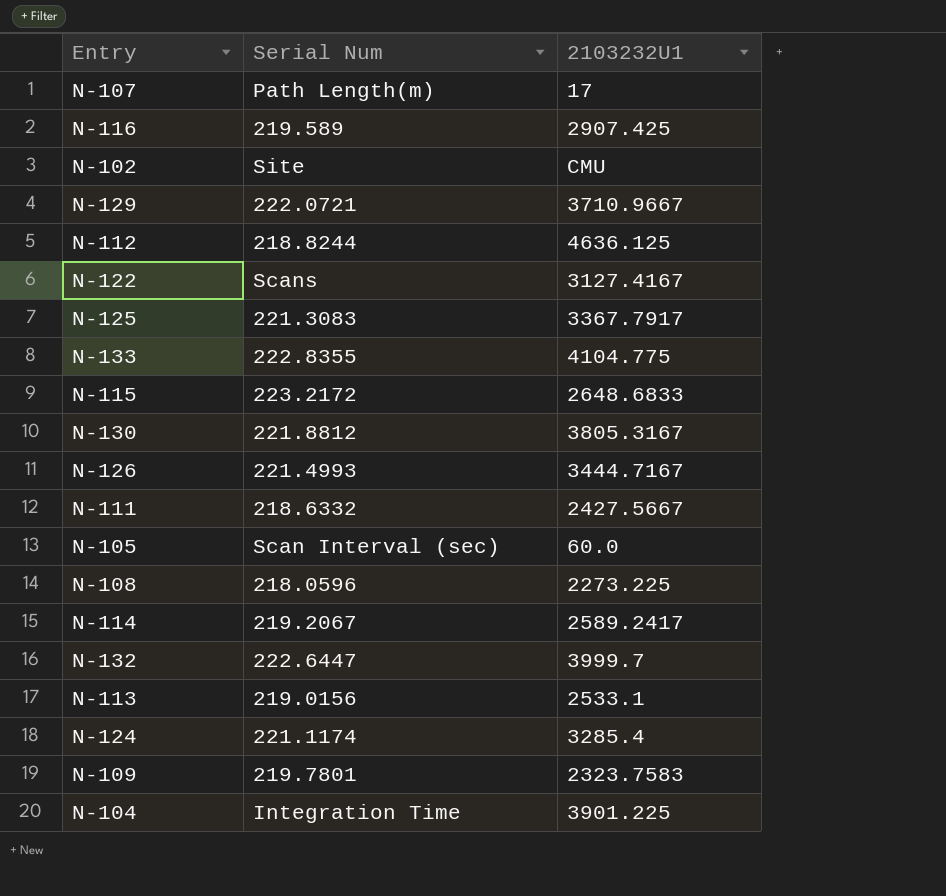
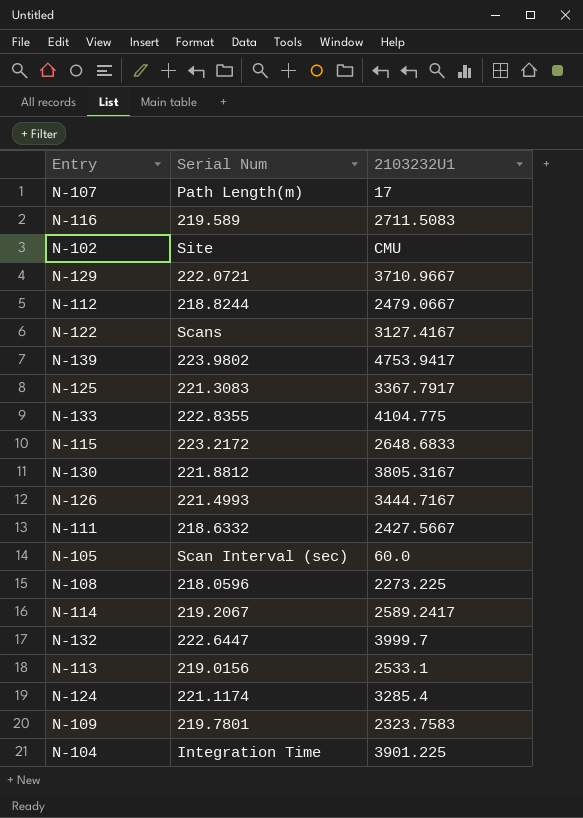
N-116 | 2103232U1: 2907.425 -> 2711.5083
N-112 | 2103232U1: 4636.125 -> 2479.0667
row N-139: none -> 223.9802 | 4753.9417

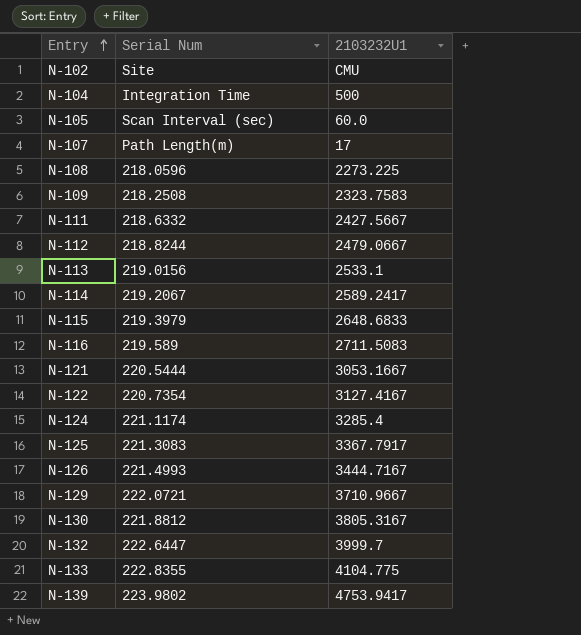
row order: none -> Entry ascending
N-104 | 2103232U1: 3901.225 -> 500
N-109 | Serial Num: 219.7801 -> 218.2508
N-115 | Serial Num: 223.2172 -> 219.3979
row N-121: none -> 220.5444 | 3053.1667
N-122 | Serial Num: Scans -> 220.7354

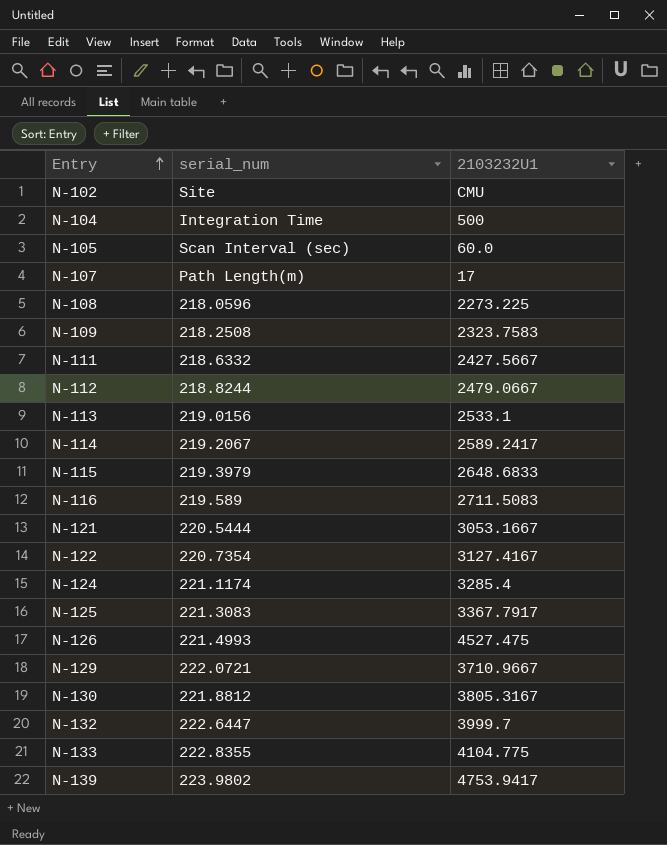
column name: Serial Num -> serial_num
N-126 | 2103232U1: 3444.7167 -> 4527.475

